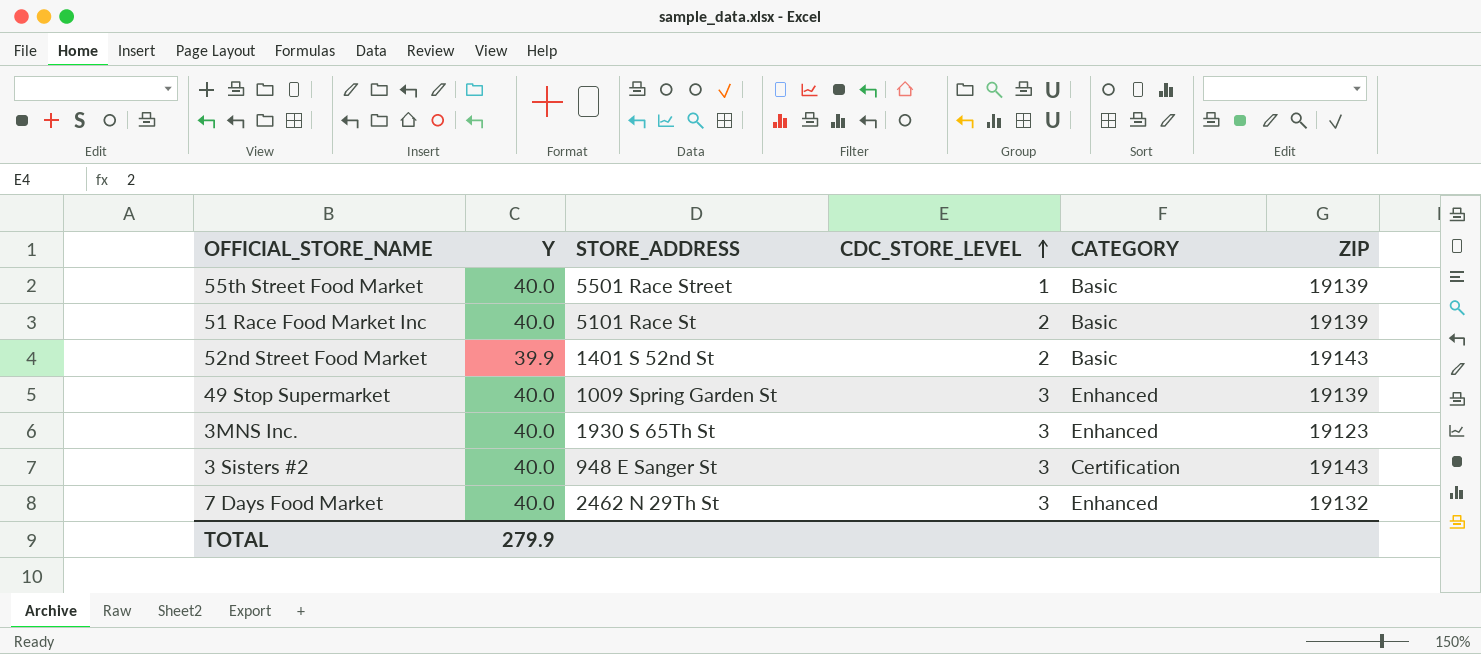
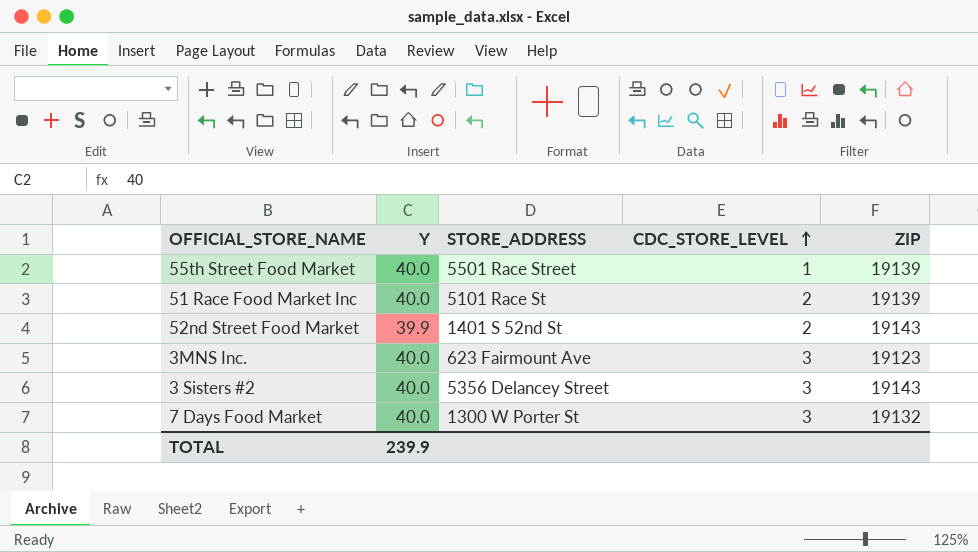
column CATEGORY | position: 5 -> none
row 49 Stop Supermarket: 40.0 | 1009 Spring Garden St | 3 | Enhanced | 19139 -> none
3MNS Inc. | STORE_ADDRESS: 1930 S 65Th St -> 623 Fairmount Ave
3 Sisters #2 | STORE_ADDRESS: 948 E Sanger St -> 5356 Delancey Street
7 Days Food Market | STORE_ADDRESS: 2462 N 29Th St -> 1300 W Porter St
TOTAL | Y: 279.9 -> 239.9

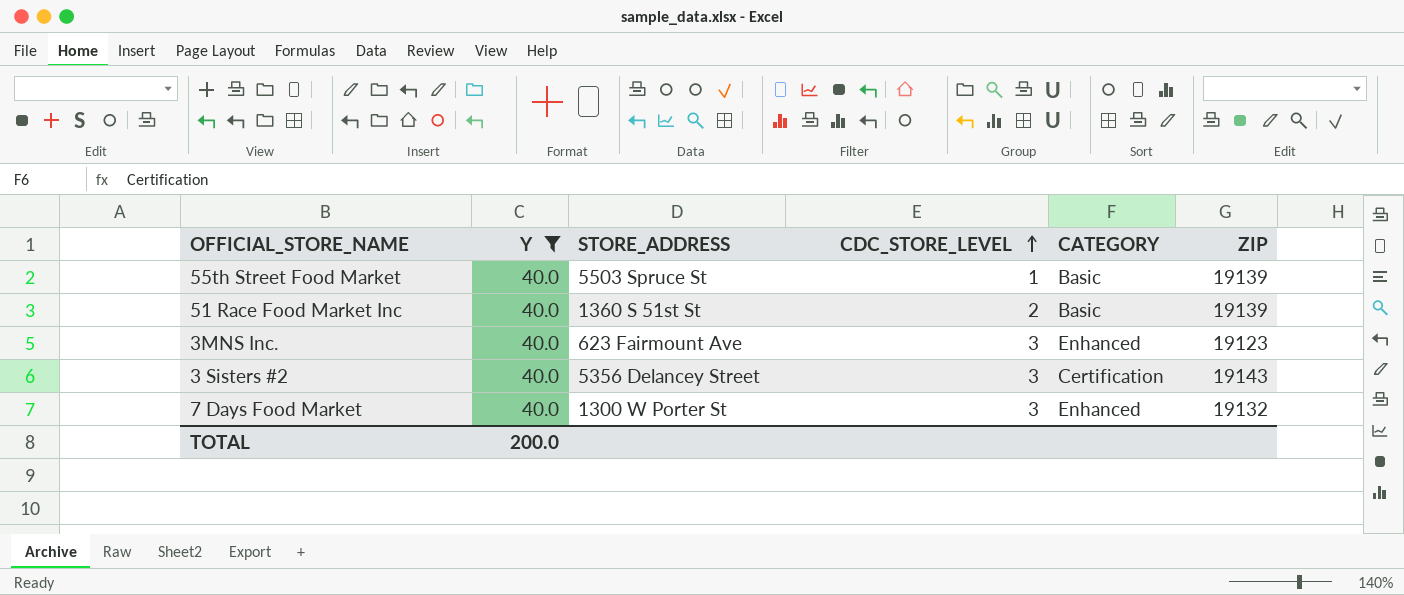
filter: none -> Y = 40.0
column CATEGORY | position: none -> 5
55th Street Food Market | STORE_ADDRESS: 5501 Race Street -> 5503 Spruce St
51 Race Food Market Inc | STORE_ADDRESS: 5101 Race St -> 1360 S 51st St
TOTAL | Y: 239.9 -> 200.0

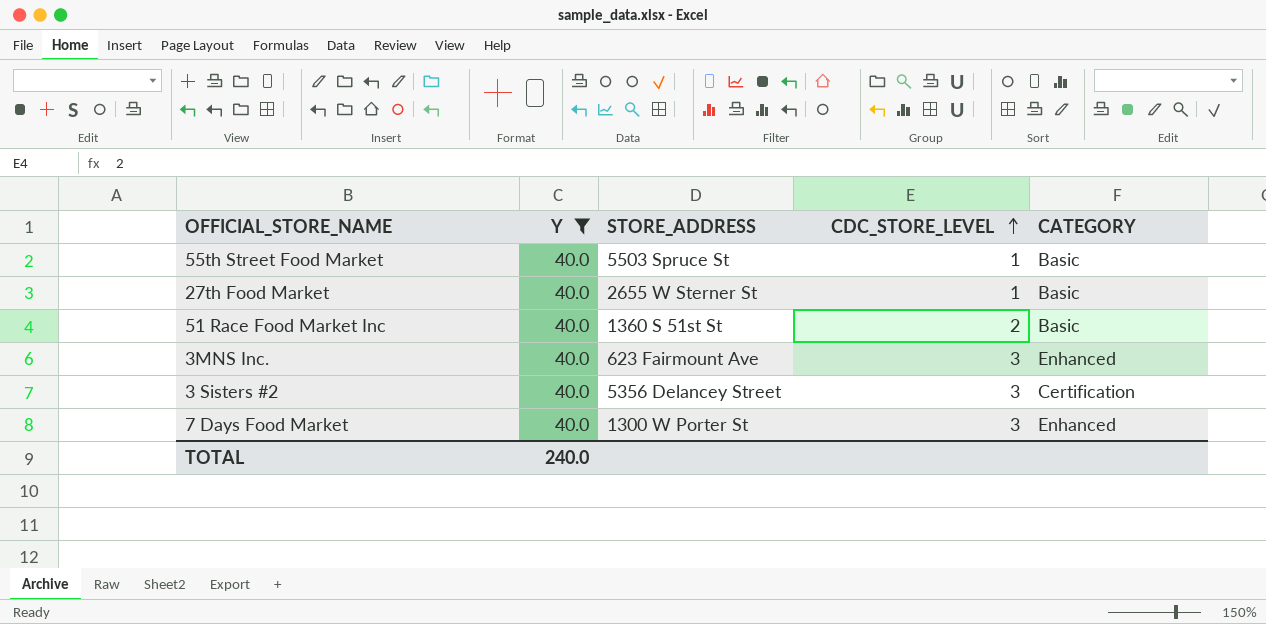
column ZIP | position: 6 -> none
row 27th Food Market: none -> 40.0 | 2655 W Sterner St | 1 | Basic
TOTAL | Y: 200.0 -> 240.0

